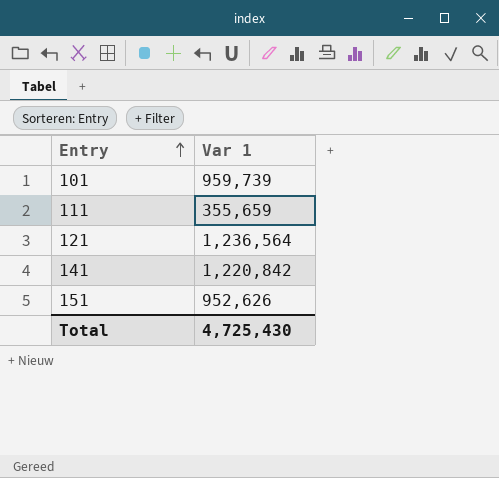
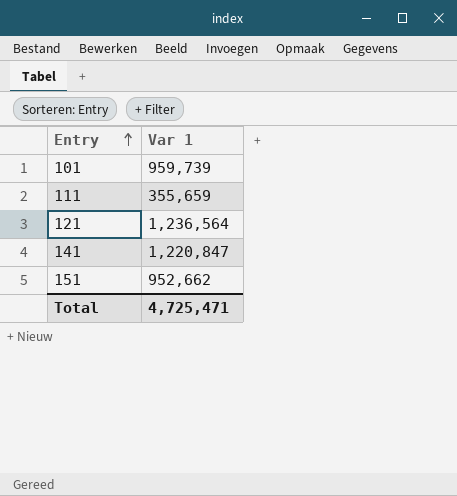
141 | Var 1: 1,220,842 -> 1,220,847
151 | Var 1: 952,626 -> 952,662
Total | Var 1: 4,725,430 -> 4,725,471

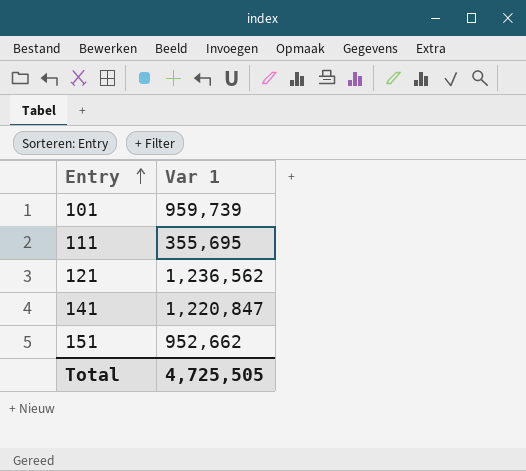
111 | Var 1: 355,659 -> 355,695
121 | Var 1: 1,236,564 -> 1,236,562
Total | Var 1: 4,725,471 -> 4,725,505

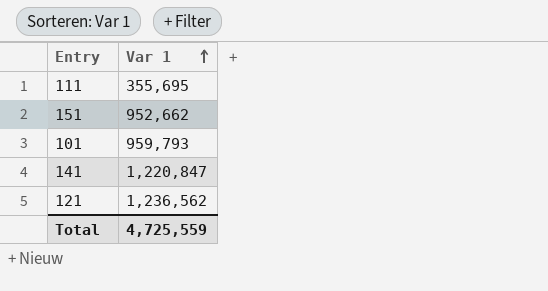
row order: Entry ascending -> Var 1 ascending
101 | Var 1: 959,739 -> 959,793
Total | Var 1: 4,725,505 -> 4,725,559

